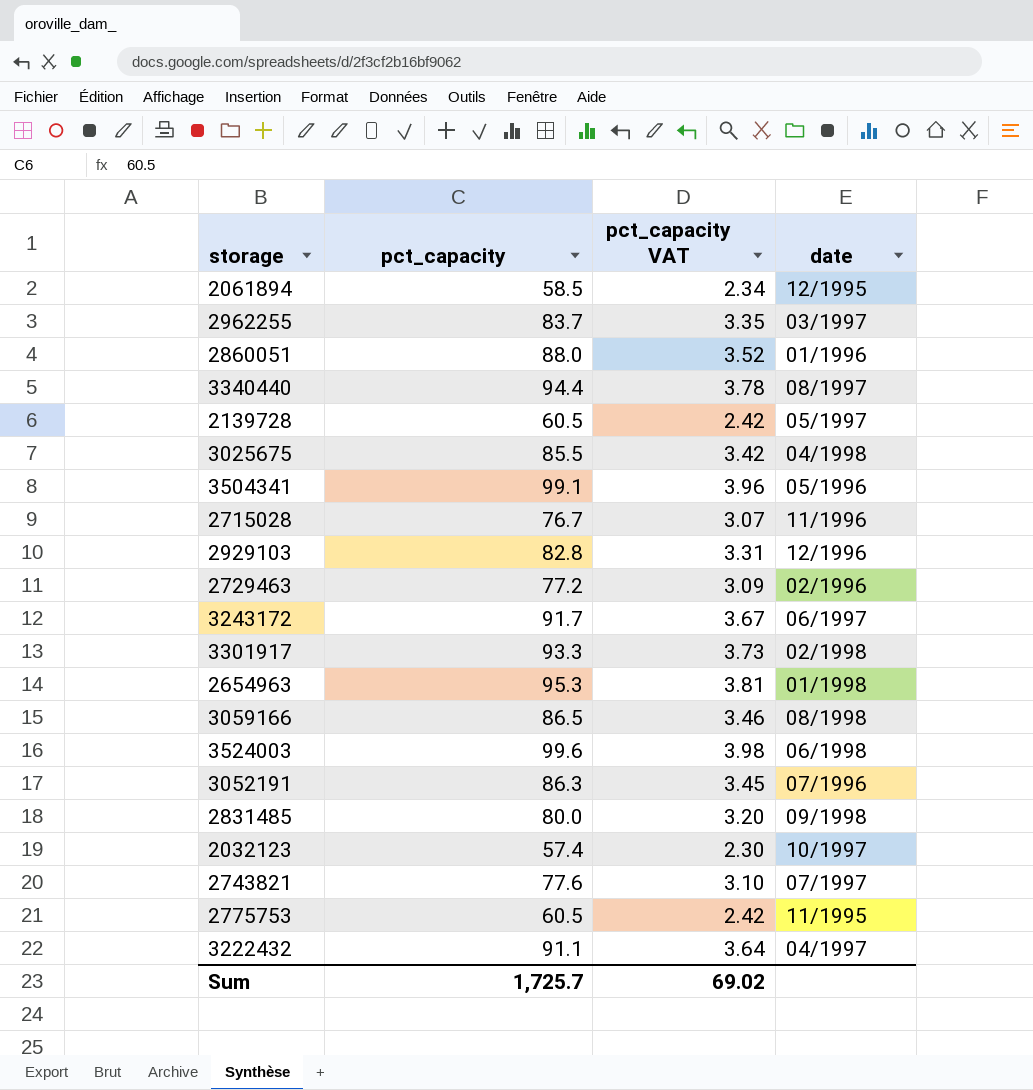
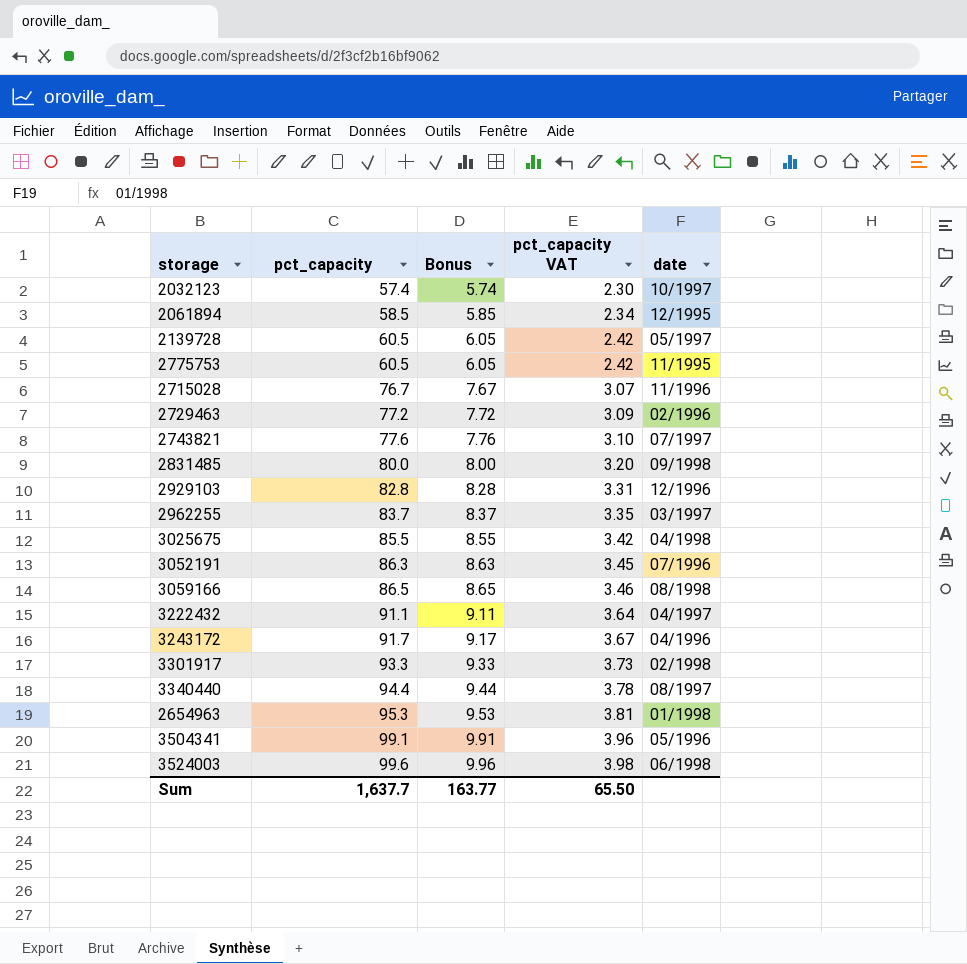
row order: none -> pct_capacity ascending
column Bonus | formula: none -> [pct_capacity] * 0.1
row 2860051: 88.0 | 3.52 | 01/1996 -> none
3243172 | date: 06/1997 -> 04/1996
Sum | pct_capacity: 1,725.7 -> 1,637.7
Sum | pct_capacity VAT: 69.02 -> 65.50

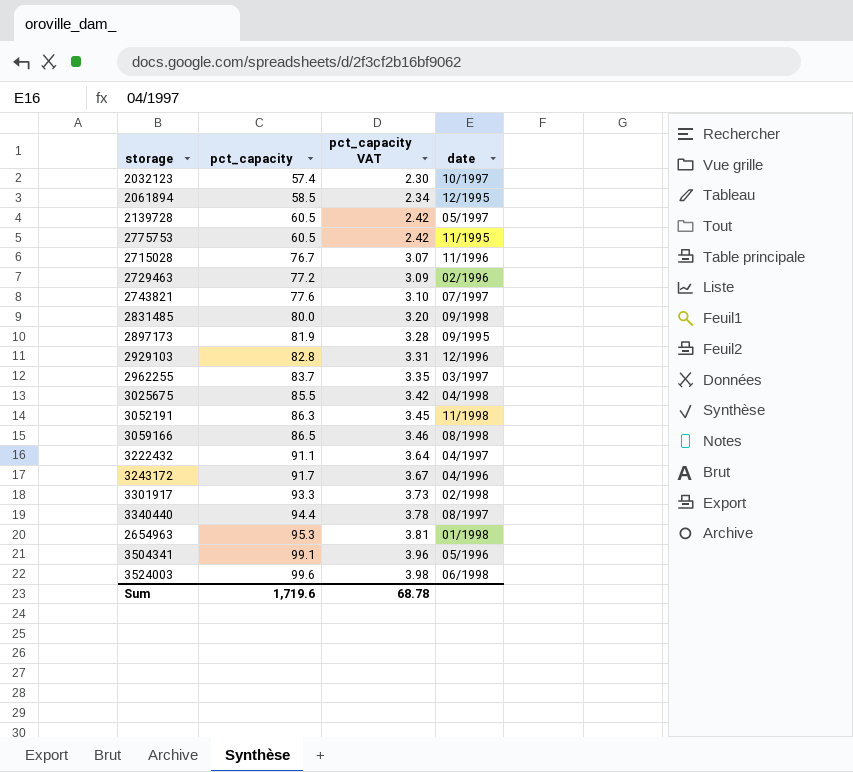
column Bonus | formula: [pct_capacity] * 0.1 -> none
row 2897173: none -> 81.9 | 3.28 | 09/1995
3052191 | date: 07/1996 -> 11/1998
Sum | pct_capacity: 1,637.7 -> 1,719.6
Sum | pct_capacity VAT: 65.50 -> 68.78

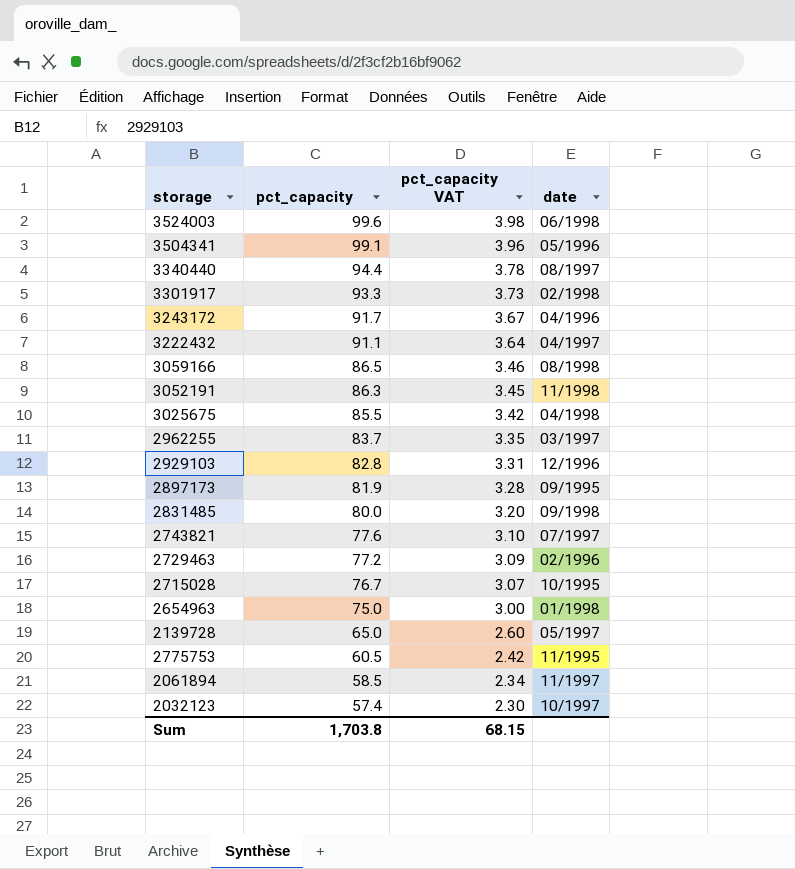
row order: pct_capacity ascending -> pct_capacity descending
2715028 | date: 11/1996 -> 10/1995
2654963 | pct_capacity: 95.3 -> 75.0
2654963 | pct_capacity VAT: 3.81 -> 3.00
2139728 | pct_capacity: 60.5 -> 65.0
2139728 | pct_capacity VAT: 2.42 -> 2.60
2061894 | date: 12/1995 -> 11/1997
Sum | pct_capacity: 1,719.6 -> 1,703.8
Sum | pct_capacity VAT: 68.78 -> 68.15

